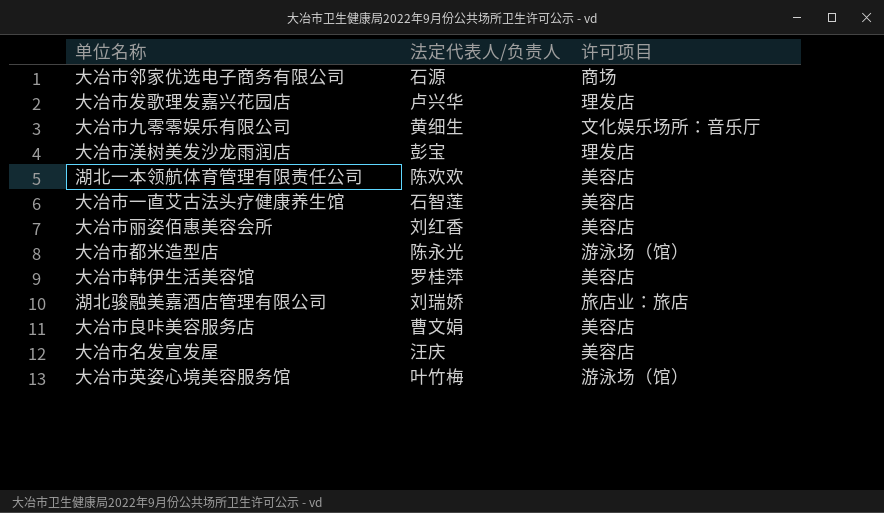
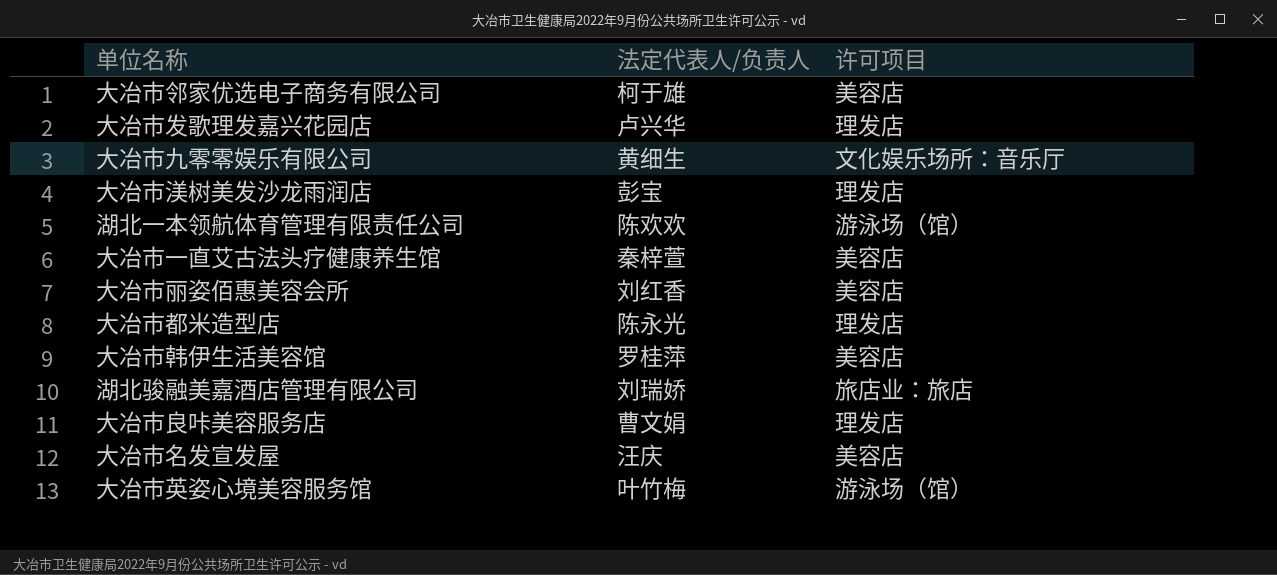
大冶市邻家优选电子商务有限公司 | 法定代表人/负责人: 石源 -> 柯于雄
大冶市邻家优选电子商务有限公司 | 许可项目: 商场 -> 美容店
湖北一本领航体育管理有限责任公司 | 许可项目: 美容店 -> 游泳场（馆）
大冶市一直艾古法头疗健康养生馆 | 法定代表人/负责人: 石智莲 -> 秦梓萱
大冶市都米造型店 | 许可项目: 游泳场（馆） -> 理发店
大冶市良咔美容服务店 | 许可项目: 美容店 -> 理发店

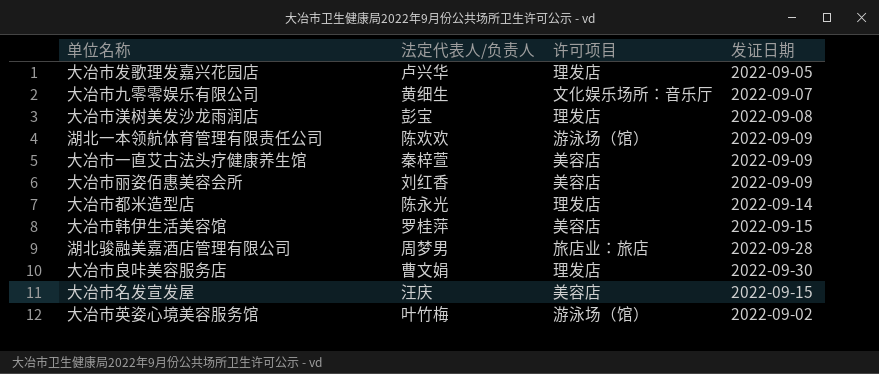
column 发证日期 | position: none -> 4
row 大冶市邻家优选电子商务有限公司: 柯于雄 | 美容店 -> none
湖北骏融美嘉酒店管理有限公司 | 法定代表人/负责人: 刘瑞娇 -> 周梦男

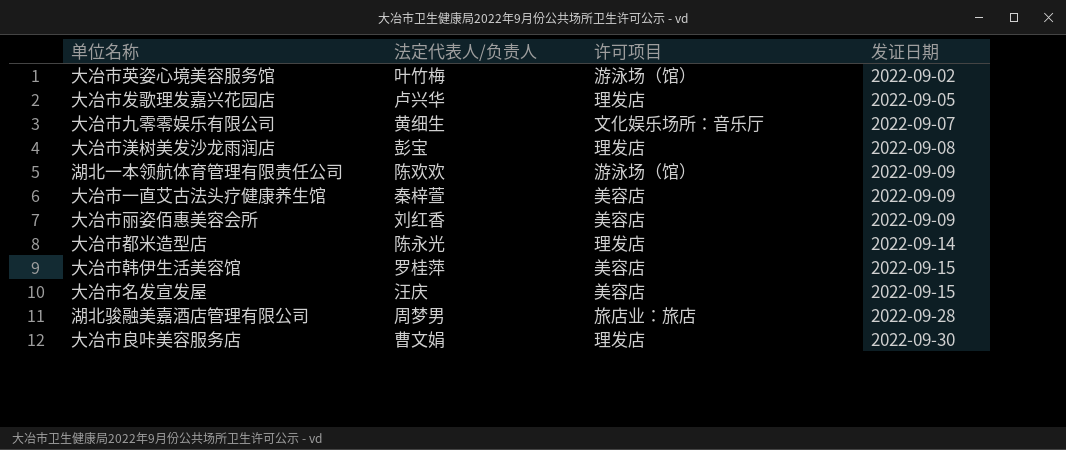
row order: none -> 发证日期 ascending

